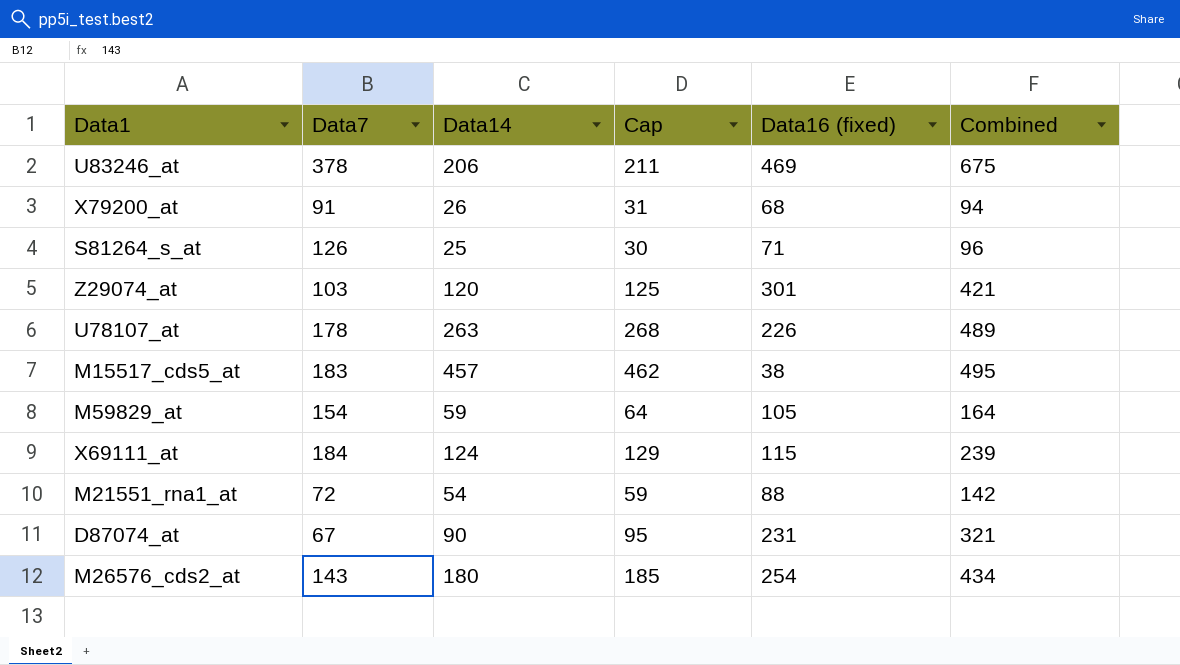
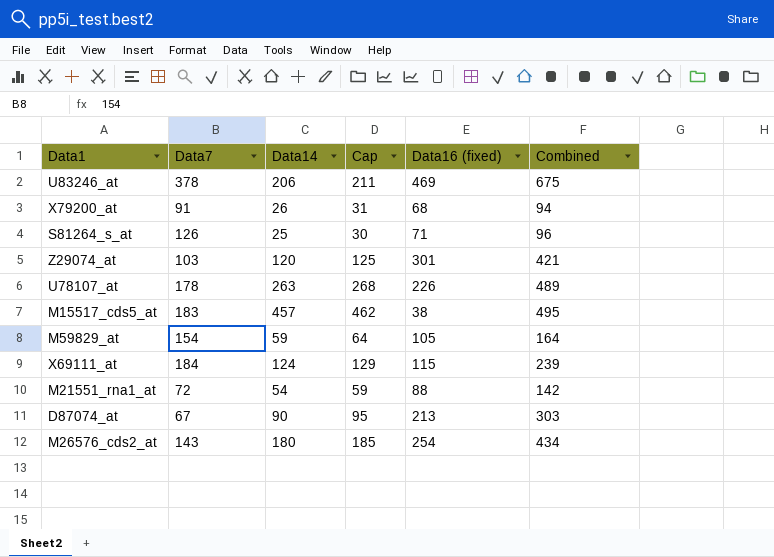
D87074_at | Data16 (fixed): 231 -> 213
D87074_at | Combined: 321 -> 303

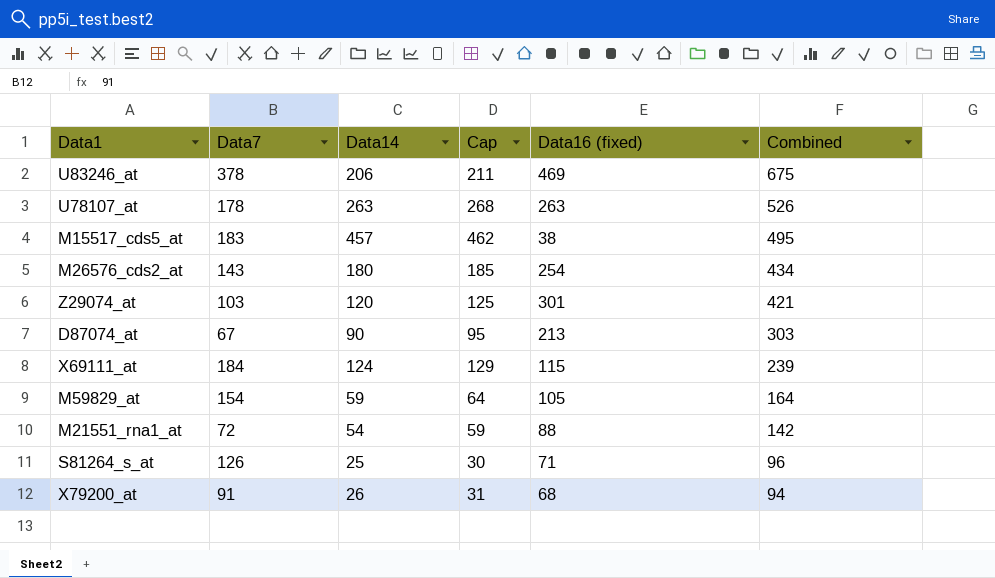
row order: none -> Combined descending
U78107_at | Data16 (fixed): 226 -> 263
U78107_at | Combined: 489 -> 526

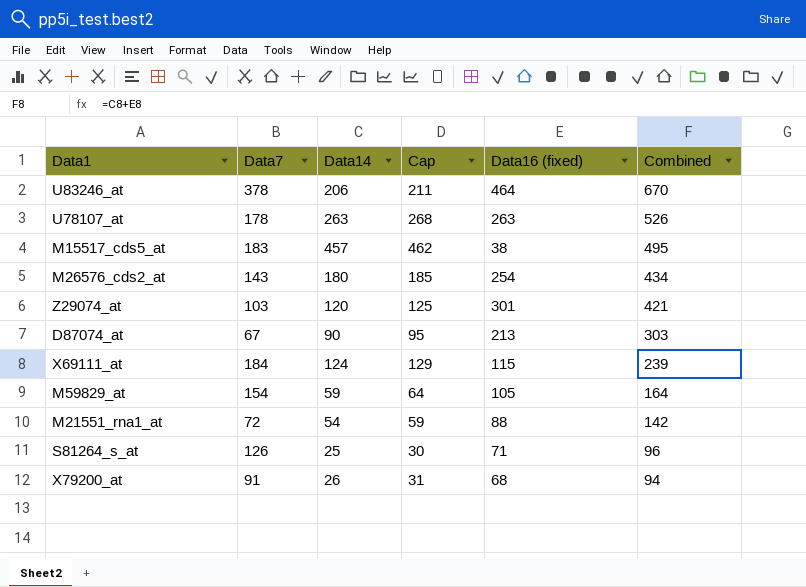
U83246_at | Data16 (fixed): 469 -> 464
U83246_at | Combined: 675 -> 670

